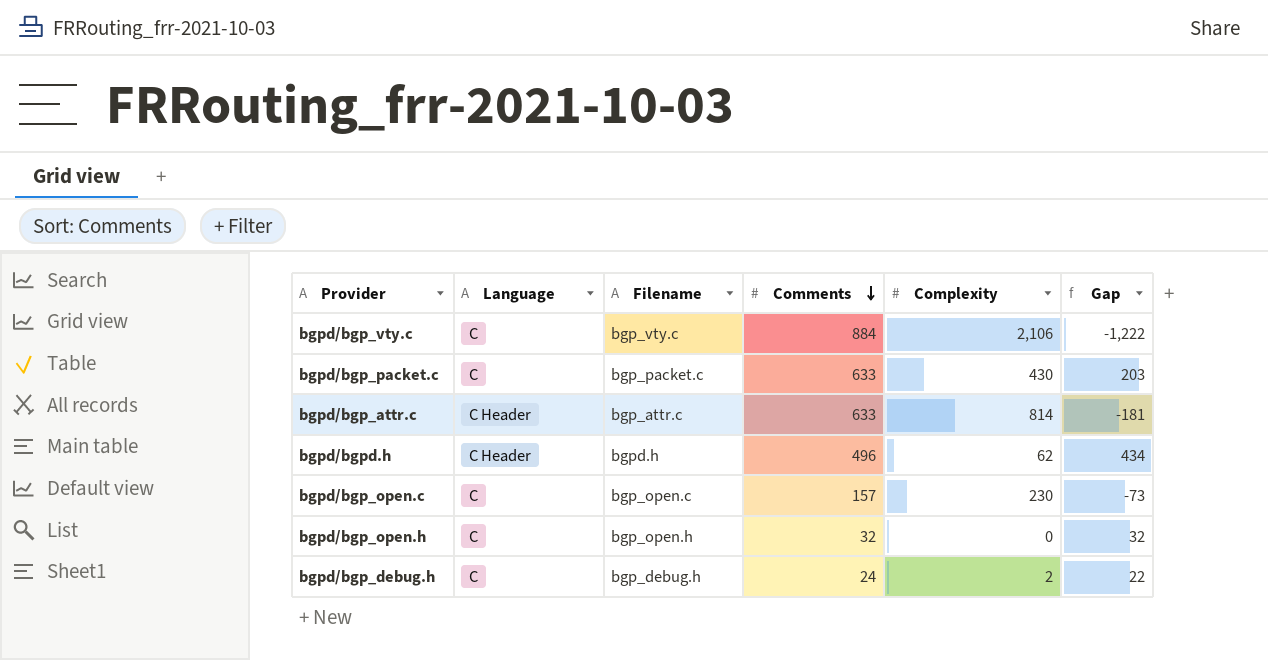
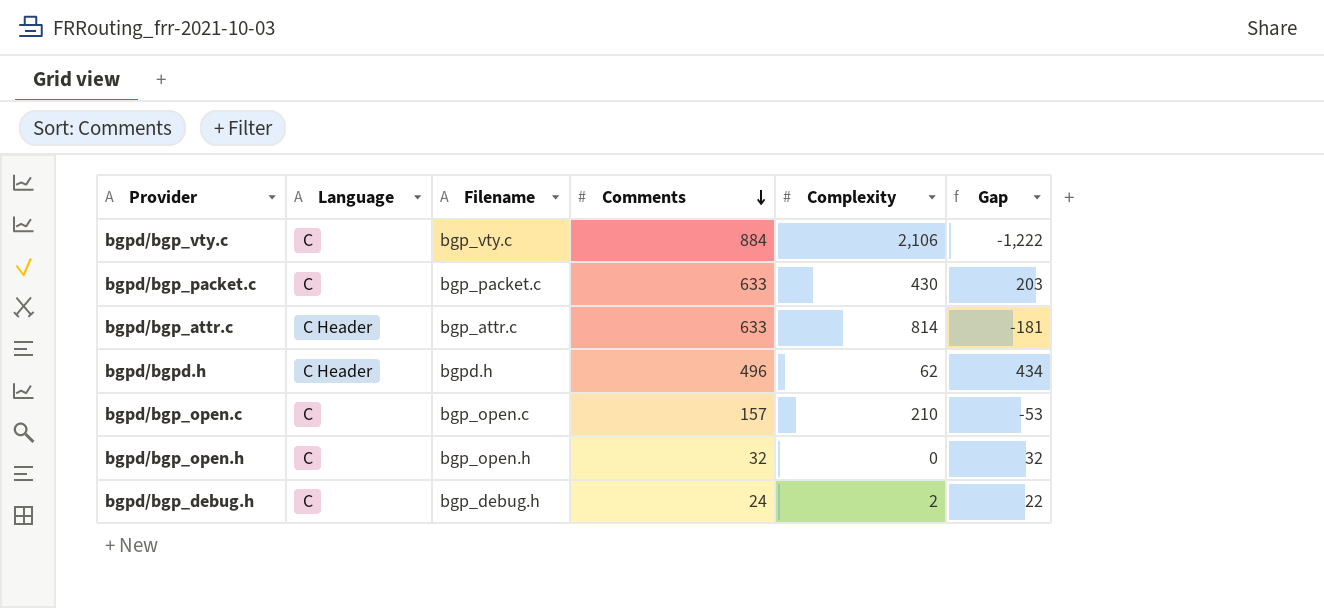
bgpd/bgp_open.c | Complexity: 230 -> 210
bgpd/bgp_open.c | Gap: -73 -> -53

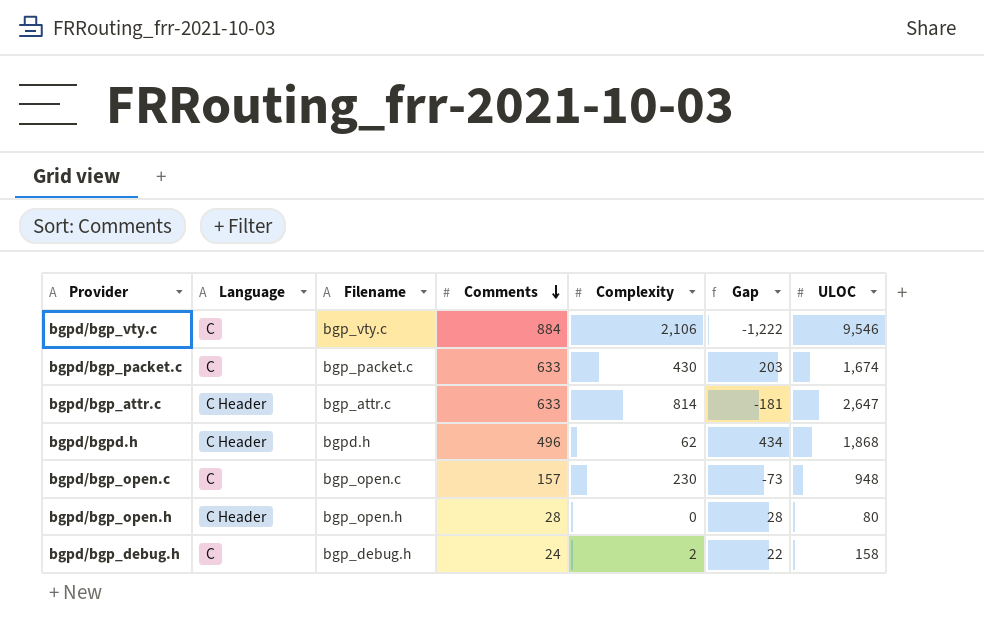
column ULOC | position: none -> 7
bgpd/bgp_open.c | Complexity: 210 -> 230
bgpd/bgp_open.c | Gap: -53 -> -73
bgpd/bgp_open.h | Language: C -> C Header
bgpd/bgp_open.h | Comments: 32 -> 28
bgpd/bgp_open.h | Gap: 32 -> 28

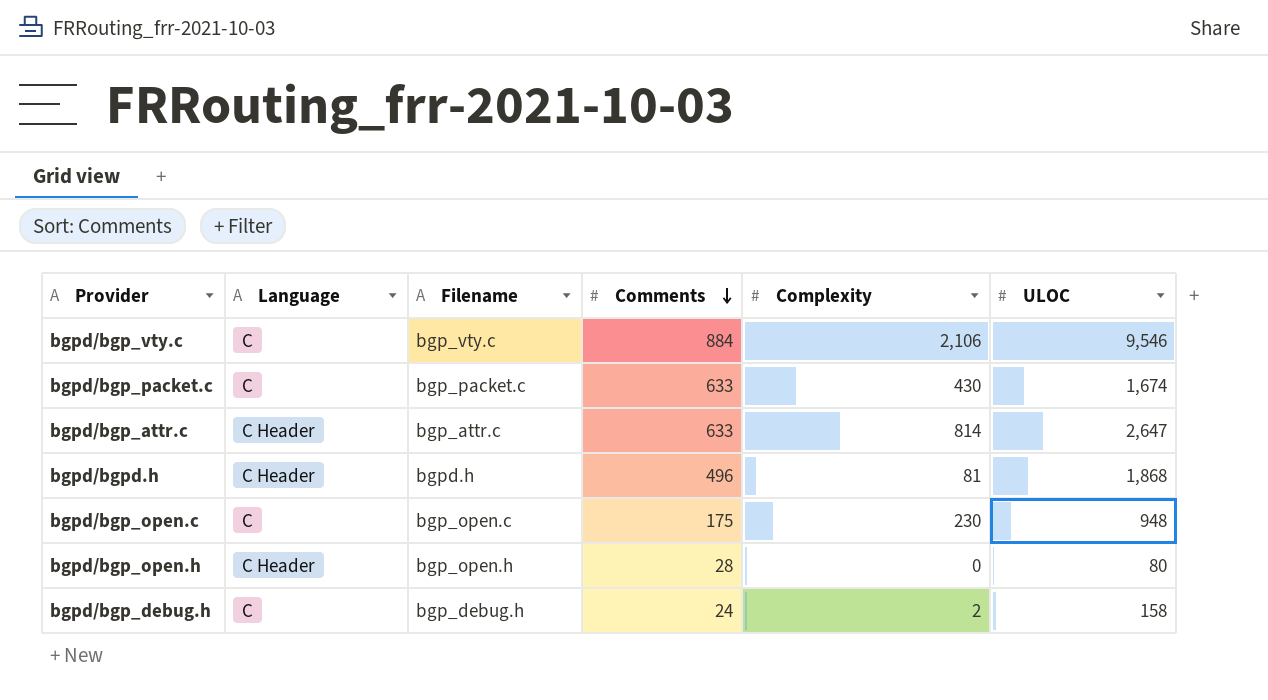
column Gap | formula: [Comments] - [Complexity] -> none
bgpd/bgpd.h | Complexity: 62 -> 81
bgpd/bgp_open.c | Comments: 157 -> 175

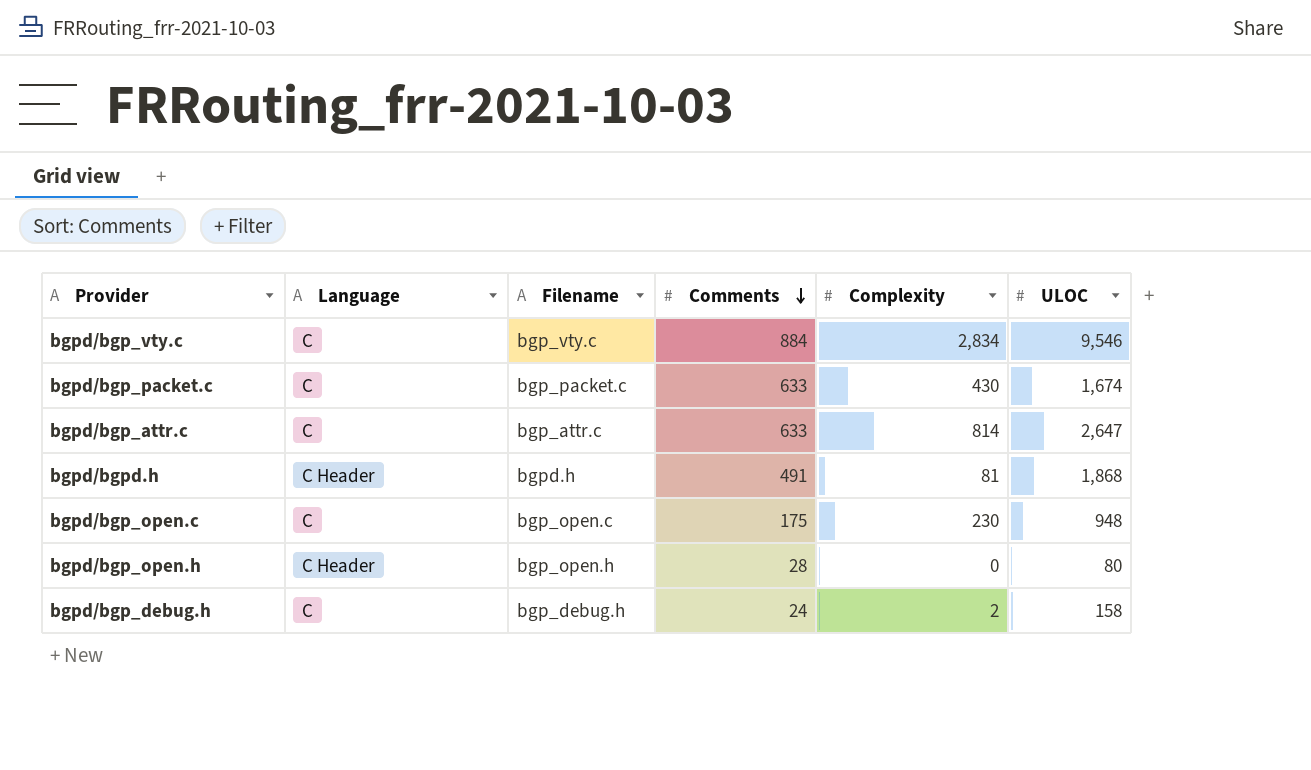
bgpd/bgp_vty.c | Complexity: 2,106 -> 2,834
bgpd/bgp_attr.c | Language: C Header -> C
bgpd/bgpd.h | Comments: 496 -> 491

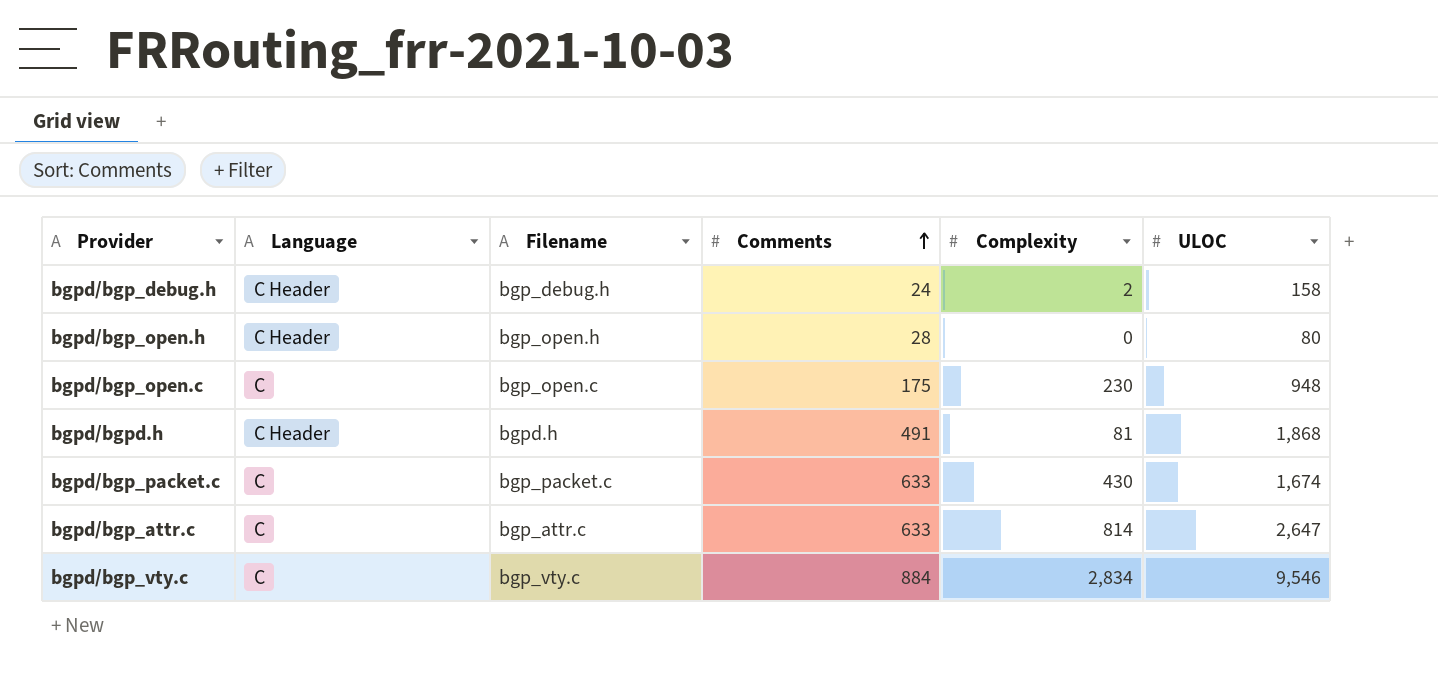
row order: Comments descending -> Comments ascending
bgpd/bgp_debug.h | Language: C -> C Header

